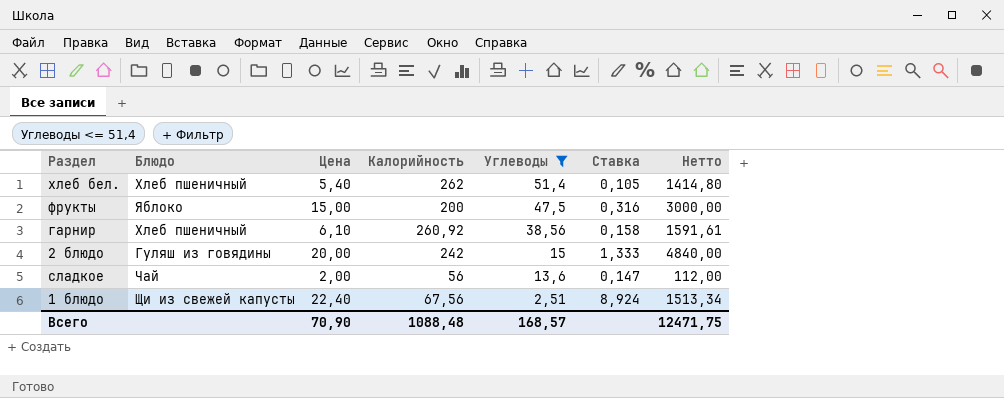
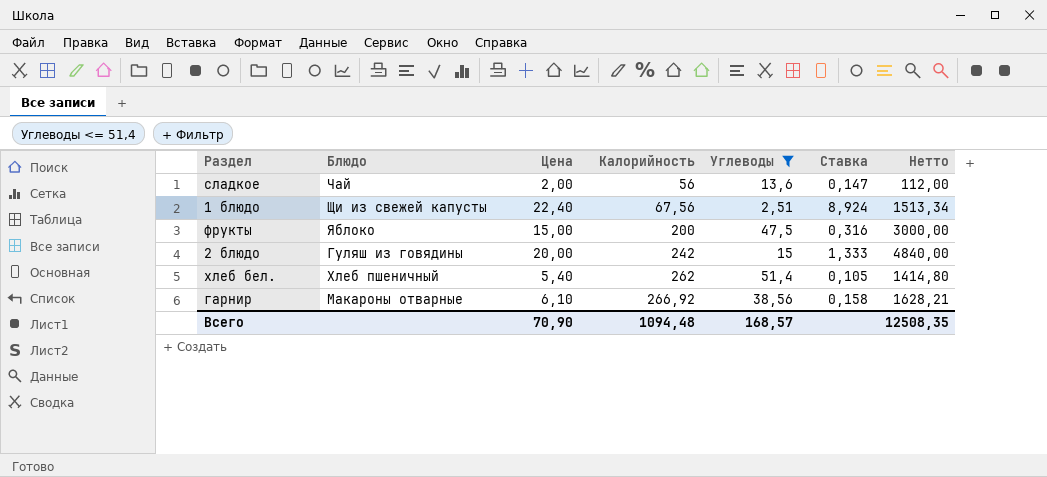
row order: Углеводы descending -> Калорийность ascending
гарнир | Блюдо: Хлеб пшеничный -> Макароны отварные
гарнир | Калорийность: 260,92 -> 266,92
гарнир | Нетто: 1591,61 -> 1628,21
Всего | Калорийность: 1088,48 -> 1094,48
Всего | Нетто: 12471,75 -> 12508,35

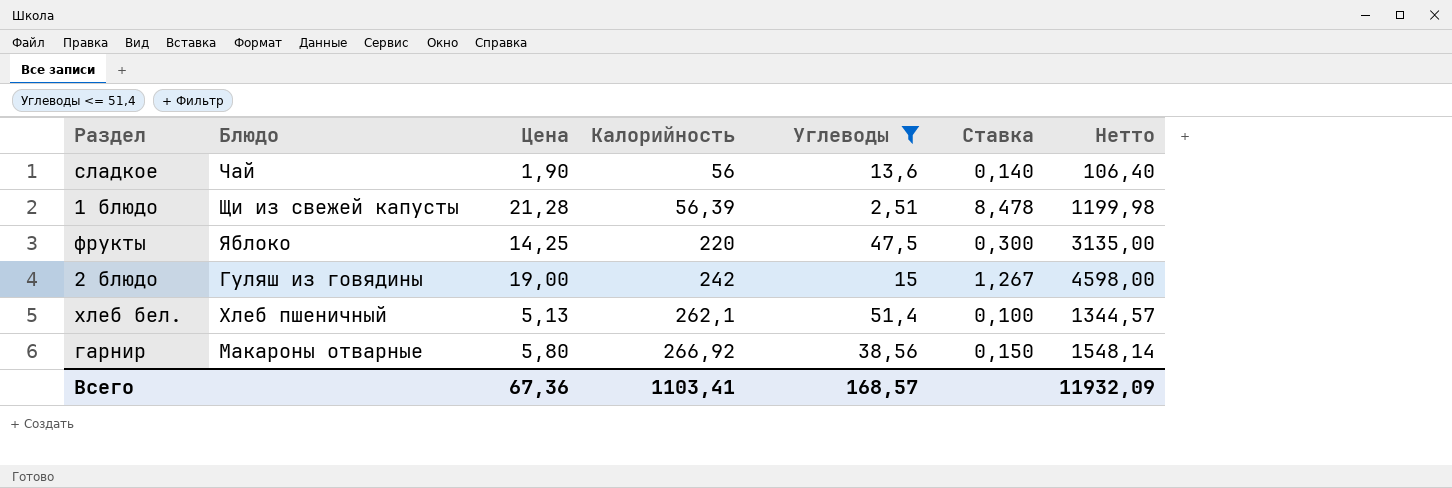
сладкое | Цена: 2,00 -> 1,90
сладкое | Ставка: 0,147 -> 0,140
сладкое | Нетто: 112,00 -> 106,40
1 блюдо | Цена: 22,40 -> 21,28
1 блюдо | Калорийность: 67,56 -> 56,39
1 блюдо | Ставка: 8,924 -> 8,478
1 блюдо | Нетто: 1513,34 -> 1199,98
фрукты | Цена: 15,00 -> 14,25
фрукты | Калорийность: 200 -> 220
фрукты | Ставка: 0,316 -> 0,300
фрукты | Нетто: 3000,00 -> 3135,00
2 блюдо | Цена: 20,00 -> 19,00
2 блюдо | Ставка: 1,333 -> 1,267
2 блюдо | Нетто: 4840,00 -> 4598,00
хлеб бел. | Цена: 5,40 -> 5,13
хлеб бел. | Калорийность: 262 -> 262,1
хлеб бел. | Ставка: 0,105 -> 0,100
хлеб бел. | Нетто: 1414,80 -> 1344,57
гарнир | Цена: 6,10 -> 5,80
гарнир | Ставка: 0,158 -> 0,150
гарнир | Нетто: 1628,21 -> 1548,14
Всего | Цена: 70,90 -> 67,36
Всего | Калорийность: 1094,48 -> 1103,41
Всего | Нетто: 12508,35 -> 11932,09

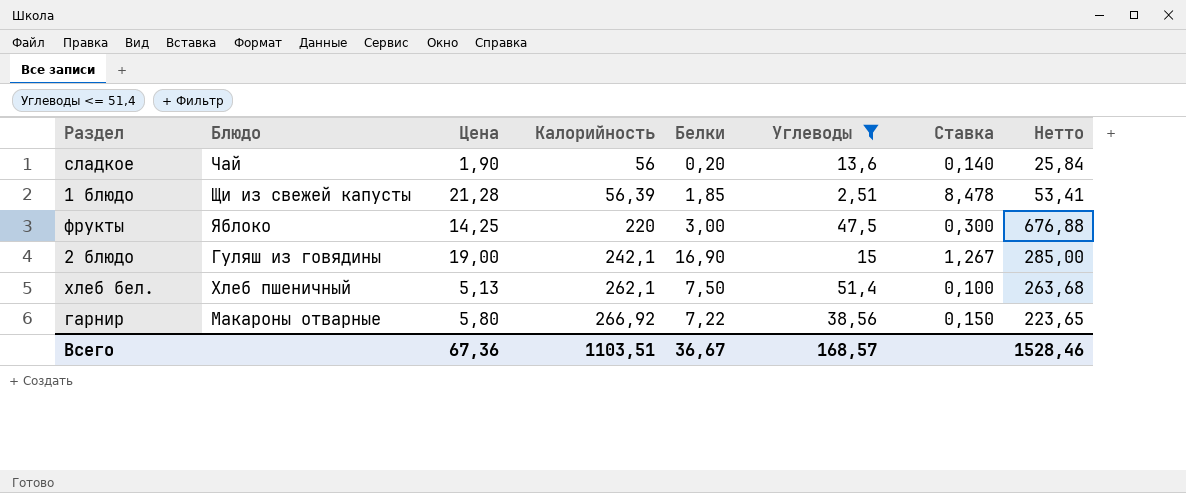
column Белки | position: none -> 5
column Нетто | formula: [Цена] * [Калорийность] -> [Цена] * [Углеводы]
2 блюдо | Калорийность: 242 -> 242,1
Всего | Калорийность: 1103,41 -> 1103,51
Всего | Нетто: 11932,09 -> 1528,46

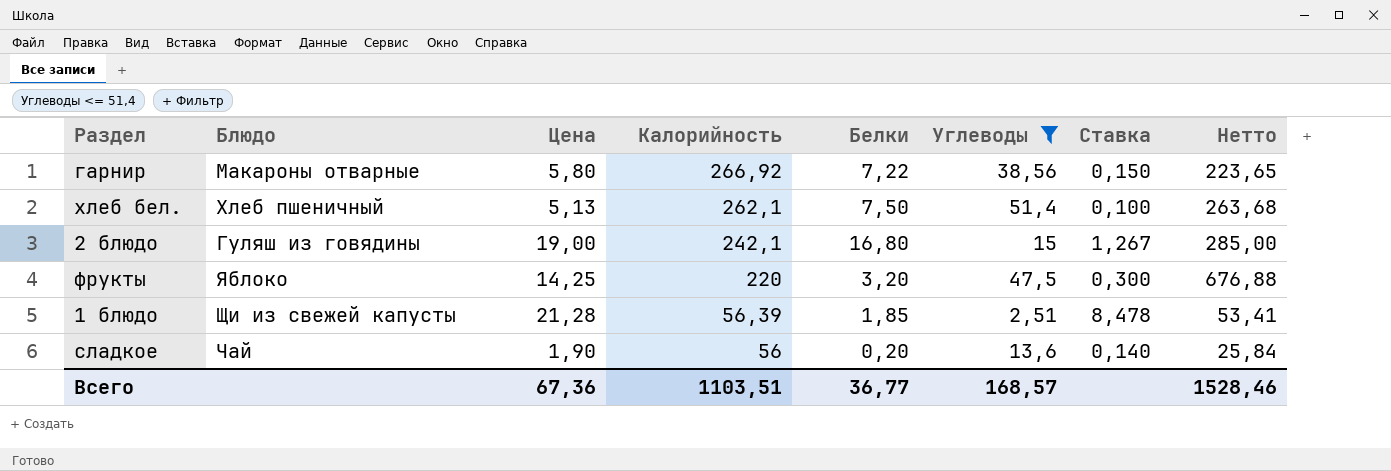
row order: Калорийность ascending -> Калорийность descending
2 блюдо | Белки: 16,90 -> 16,80
фрукты | Белки: 3,00 -> 3,20
Всего | Белки: 36,67 -> 36,77

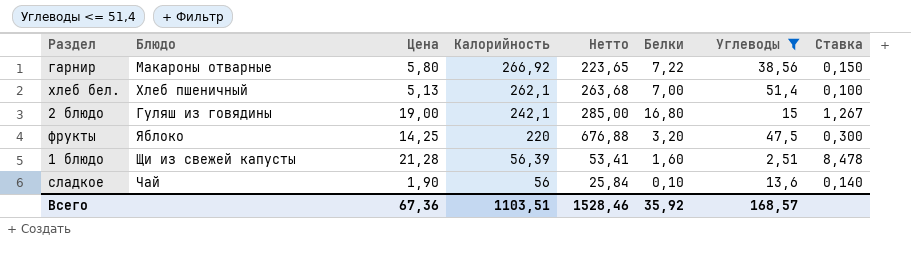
column Нетто | position: 8 -> 5
хлеб бел. | Белки: 7,50 -> 7,00
1 блюдо | Белки: 1,85 -> 1,60
сладкое | Белки: 0,20 -> 0,10
Всего | Белки: 36,77 -> 35,92

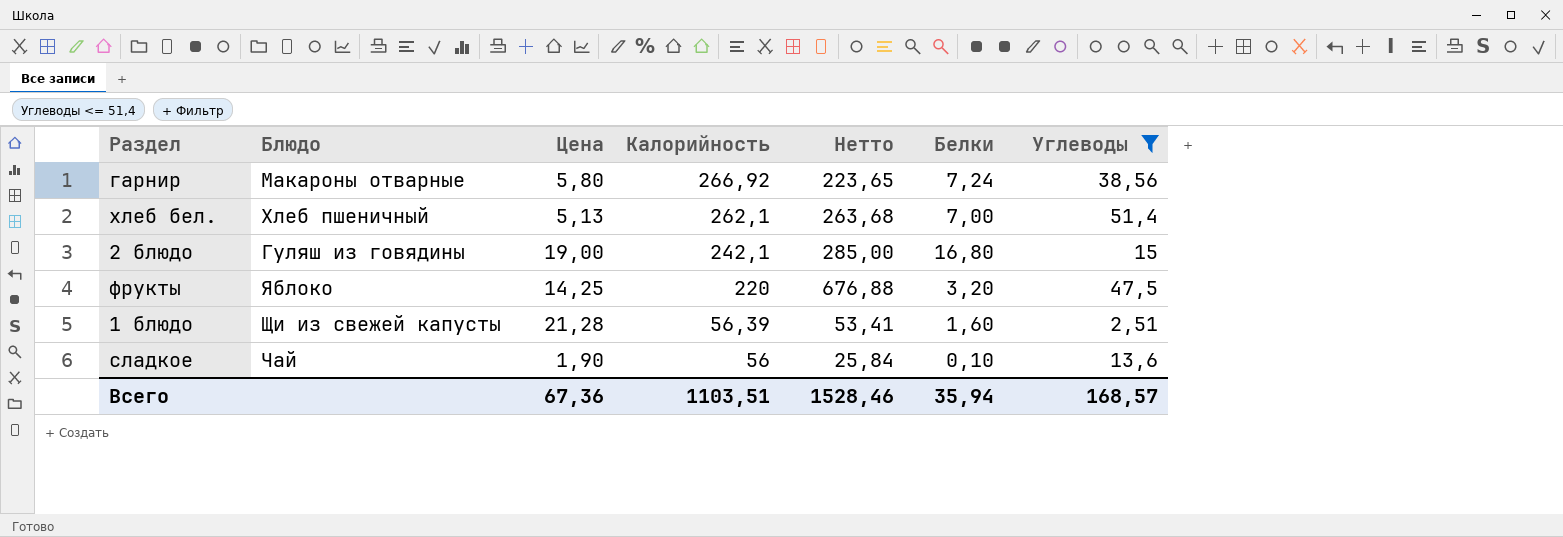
column Ставка | formula: [Цена] / [Углеводы] -> none
гарнир | Белки: 7,22 -> 7,24
Всего | Белки: 35,92 -> 35,94

